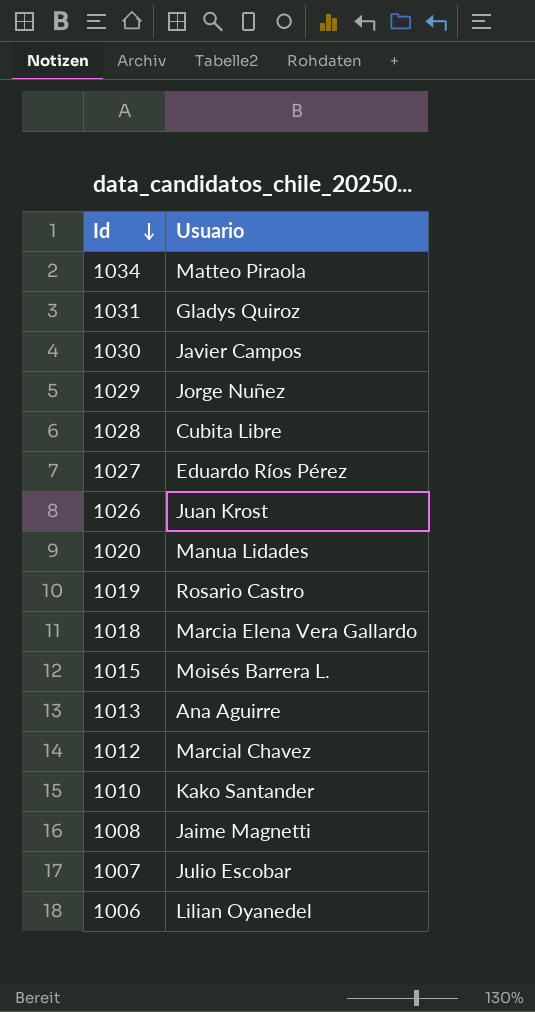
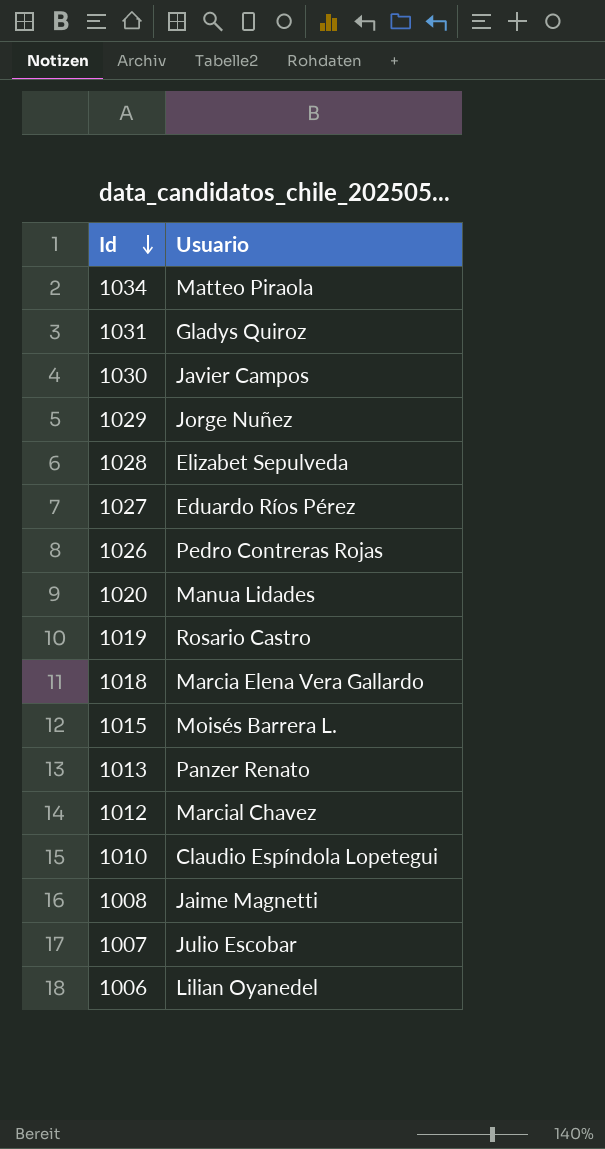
1028 | Usuario: Cubita Libre -> Elizabet Sepulveda
1026 | Usuario: Juan Krost -> Pedro Contreras Rojas
1013 | Usuario: Ana Aguirre -> Panzer Renato
1010 | Usuario: Kako Santander -> Claudio Espíndola Lopetegui

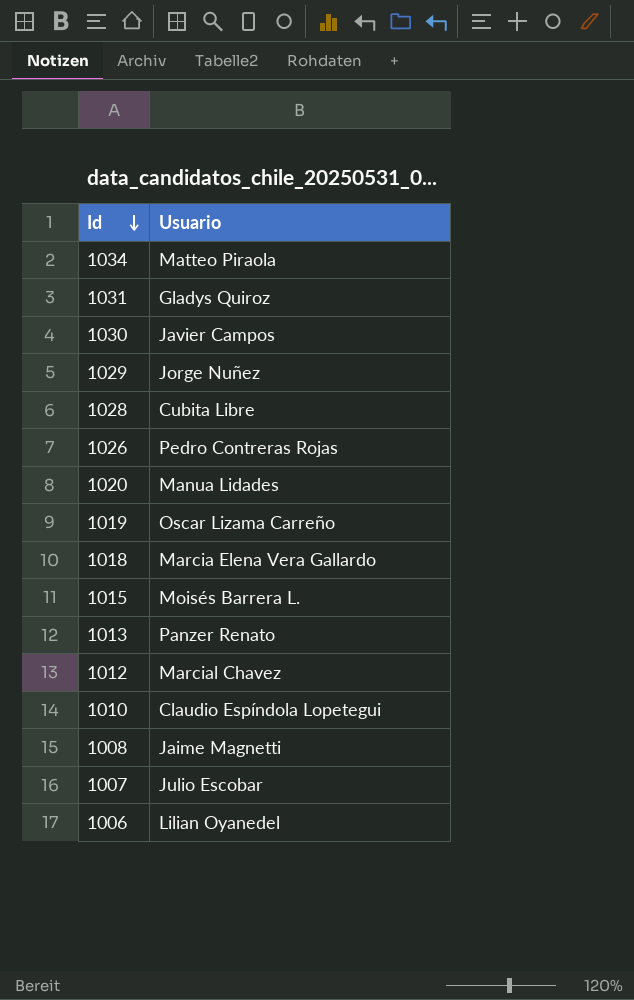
row 1027: Eduardo Ríos Pérez -> none
1028 | Usuario: Elizabet Sepulveda -> Cubita Libre
1019 | Usuario: Rosario Castro -> Oscar Lizama Carreño

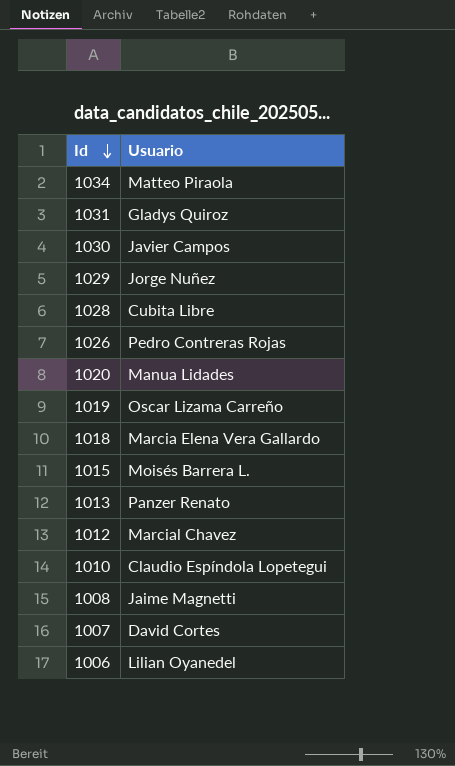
1007 | Usuario: Julio Escobar -> David Cortes

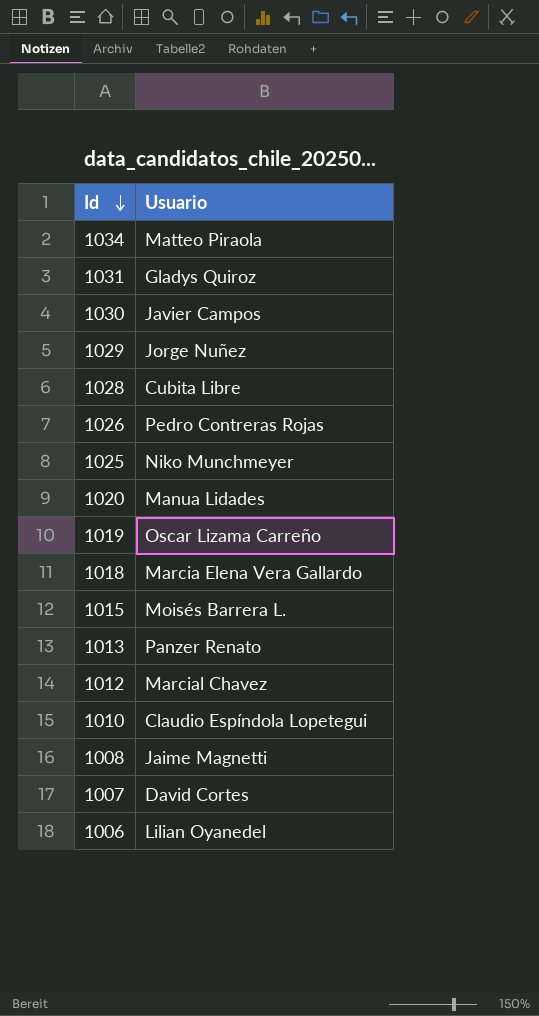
row 1025: none -> Niko Munchmeyer

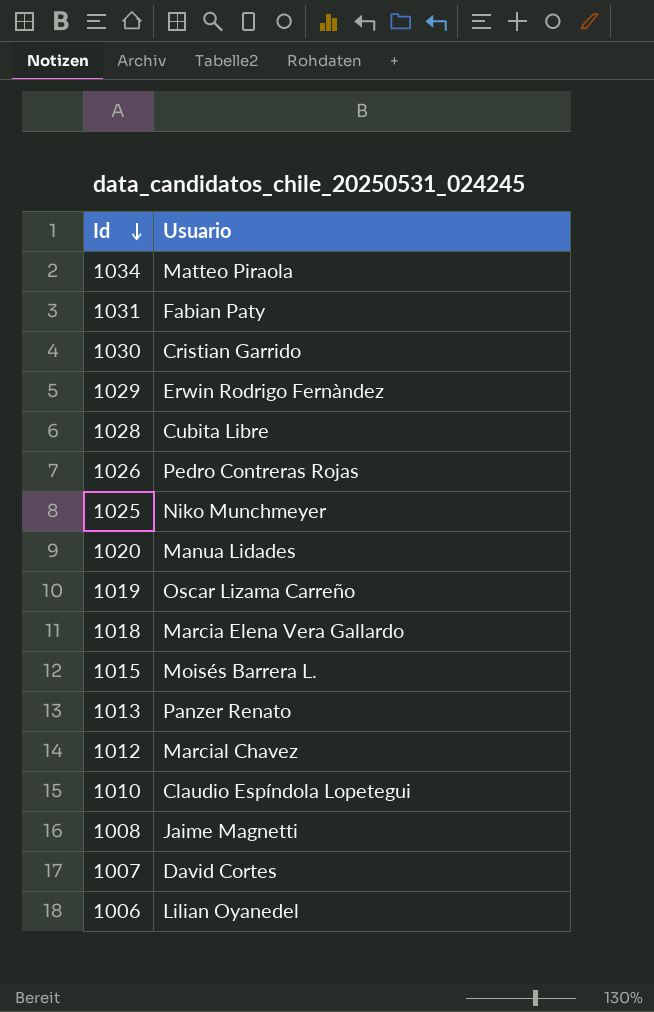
1031 | Usuario: Gladys Quiroz -> Fabian Paty
1030 | Usuario: Javier Campos -> Cristian Garrido
1029 | Usuario: Jorge Nuñez -> Erwin Rodrigo Fernàndez

